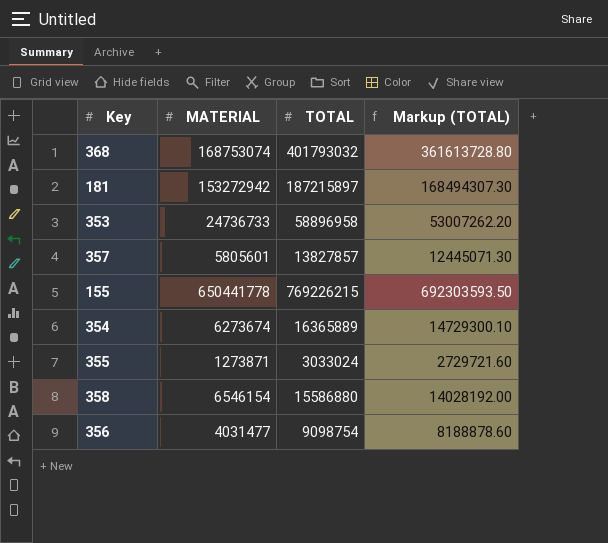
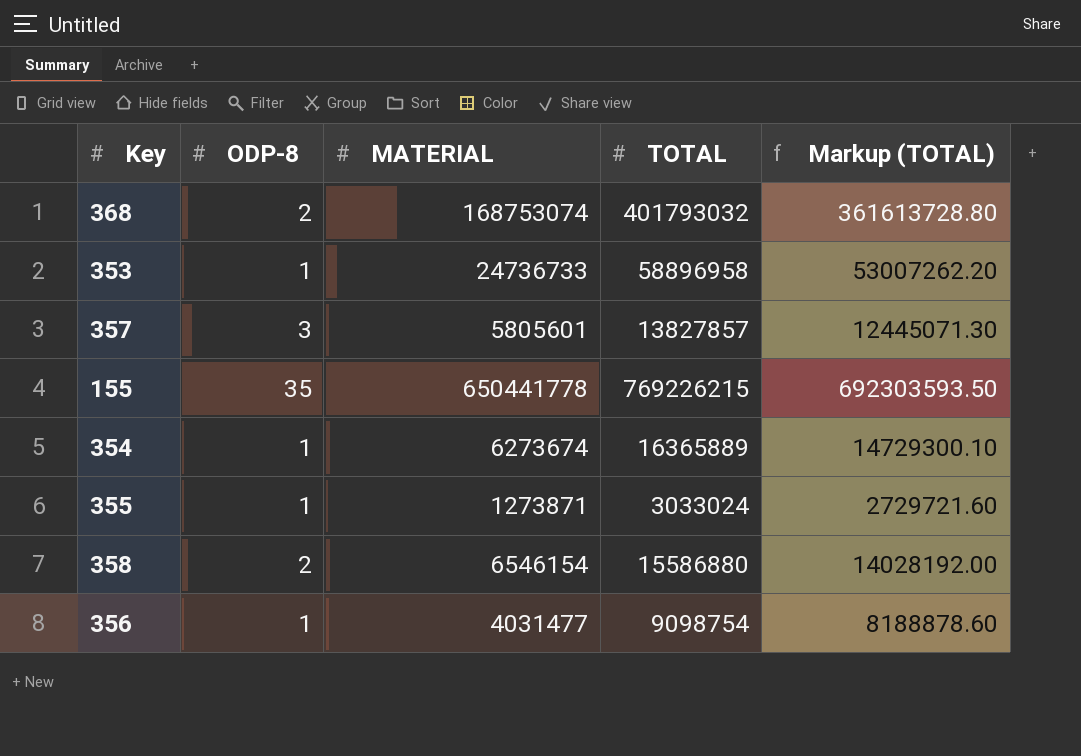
column ODP-8 | position: none -> 2
row 181: 153272942 | 187215897 | 168494307.30 -> none

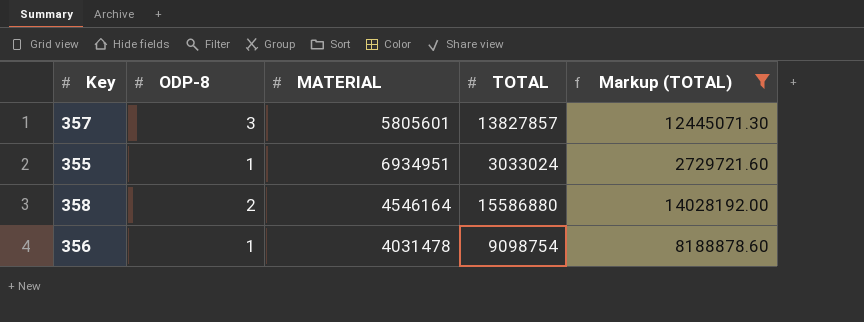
filter: none -> Markup (TOTAL) <= 14028192.00
355 | MATERIAL: 1273871 -> 6934951
358 | MATERIAL: 6546154 -> 4546164
356 | MATERIAL: 4031477 -> 4031478

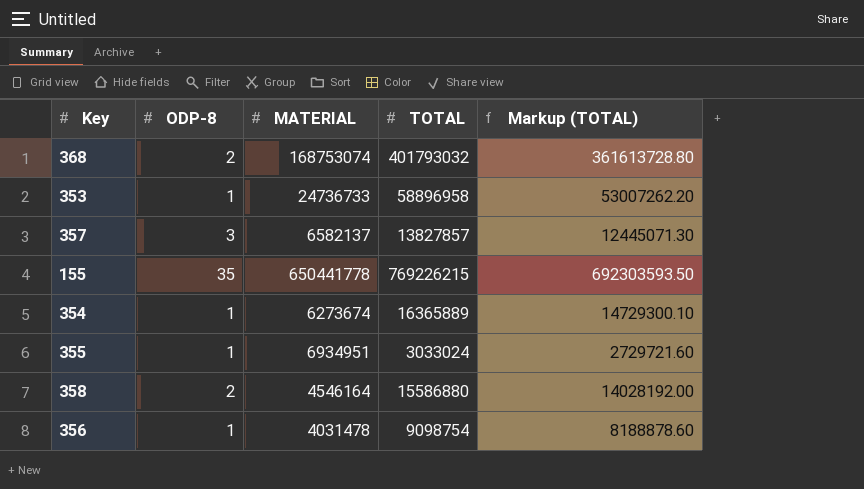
filter: Markup (TOTAL) <= 14028192.00 -> none
357 | MATERIAL: 5805601 -> 6582137

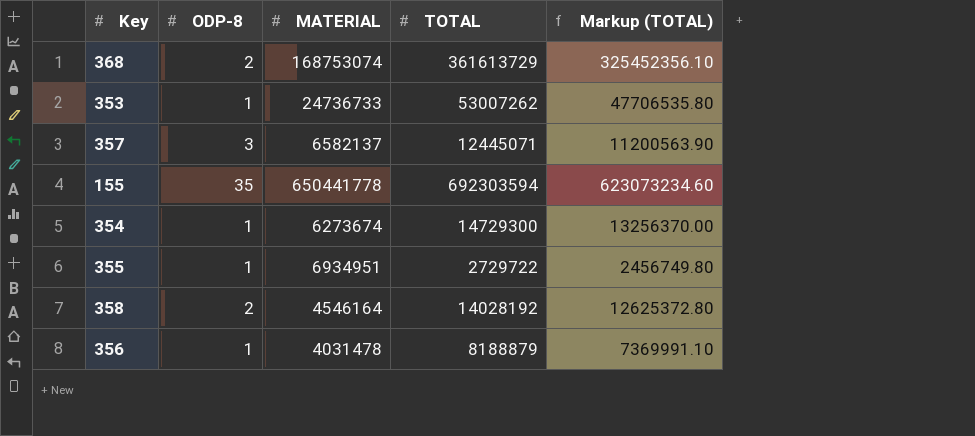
368 | TOTAL: 401793032 -> 361613729
368 | Markup (TOTAL): 361613728.80 -> 325452356.10
353 | TOTAL: 58896958 -> 53007262
353 | Markup (TOTAL): 53007262.20 -> 47706535.80
357 | TOTAL: 13827857 -> 12445071
357 | Markup (TOTAL): 12445071.30 -> 11200563.90
155 | TOTAL: 769226215 -> 692303594
155 | Markup (TOTAL): 692303593.50 -> 623073234.60
354 | TOTAL: 16365889 -> 14729300
354 | Markup (TOTAL): 14729300.10 -> 13256370.00
355 | TOTAL: 3033024 -> 2729722
355 | Markup (TOTAL): 2729721.60 -> 2456749.80
358 | TOTAL: 15586880 -> 14028192
358 | Markup (TOTAL): 14028192.00 -> 12625372.80
356 | TOTAL: 9098754 -> 8188879
356 | Markup (TOTAL): 8188878.60 -> 7369991.10

